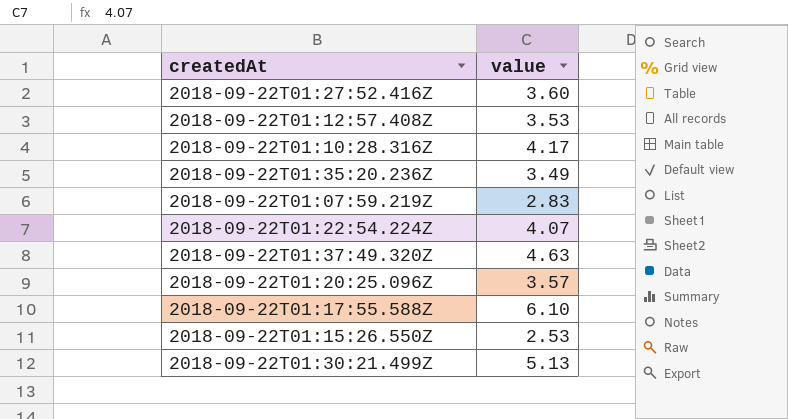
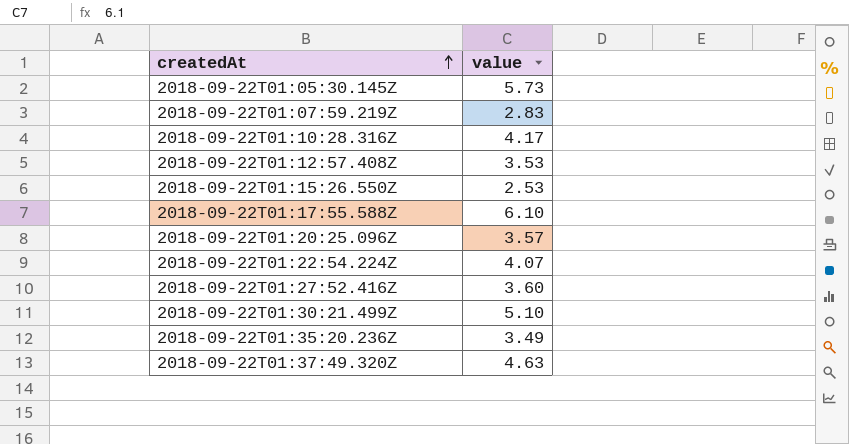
row order: none -> createdAt ascending
row 2018-09-22T01:05:30.145Z: none -> 5.73
2018-09-22T01:30:21.499Z | value: 5.13 -> 5.10

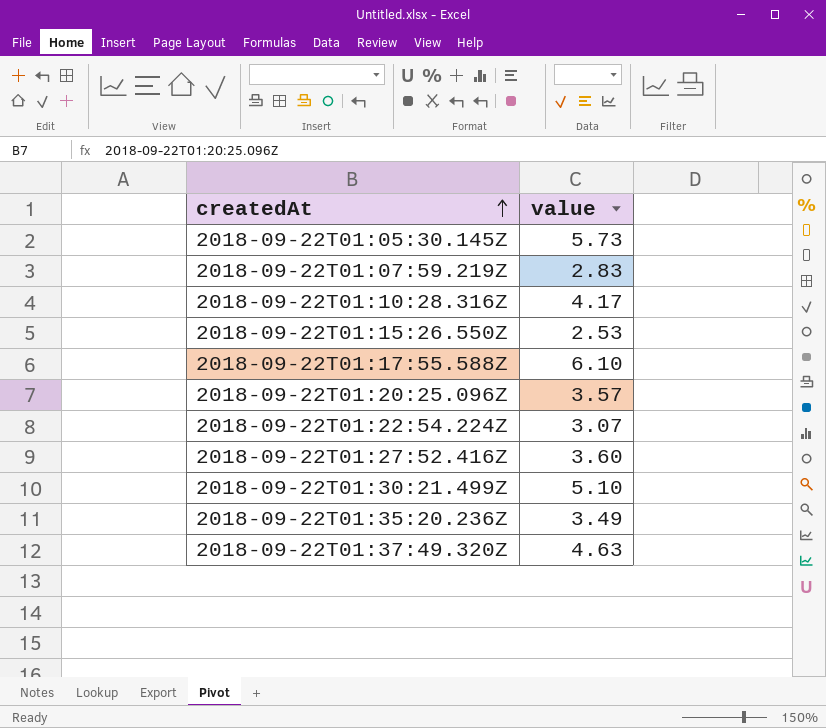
row 2018-09-22T01:12:57.408Z: 3.53 -> none
2018-09-22T01:22:54.224Z | value: 4.07 -> 3.07

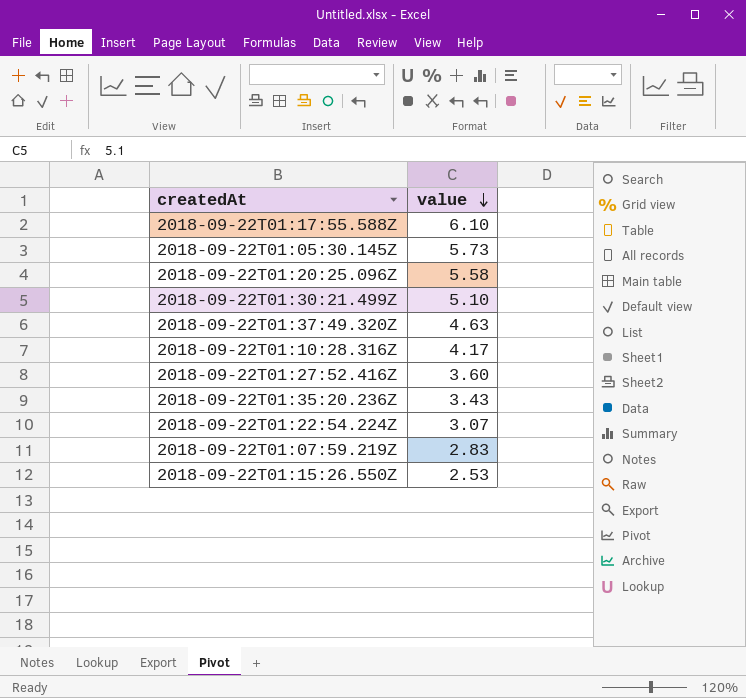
row order: createdAt ascending -> value descending
2018-09-22T01:20:25.096Z | value: 3.57 -> 5.58
2018-09-22T01:35:20.236Z | value: 3.49 -> 3.43

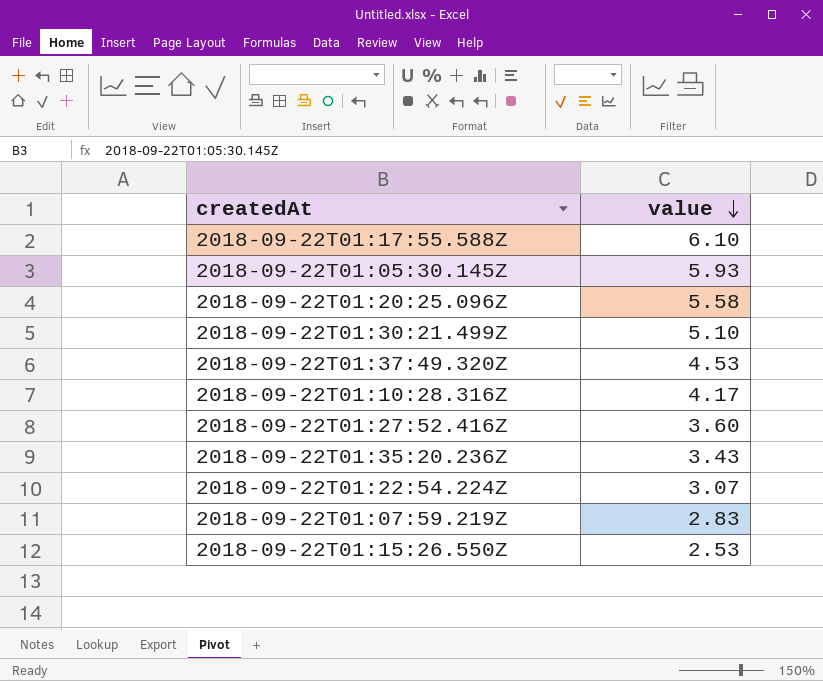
2018-09-22T01:05:30.145Z | value: 5.73 -> 5.93
2018-09-22T01:37:49.320Z | value: 4.63 -> 4.53

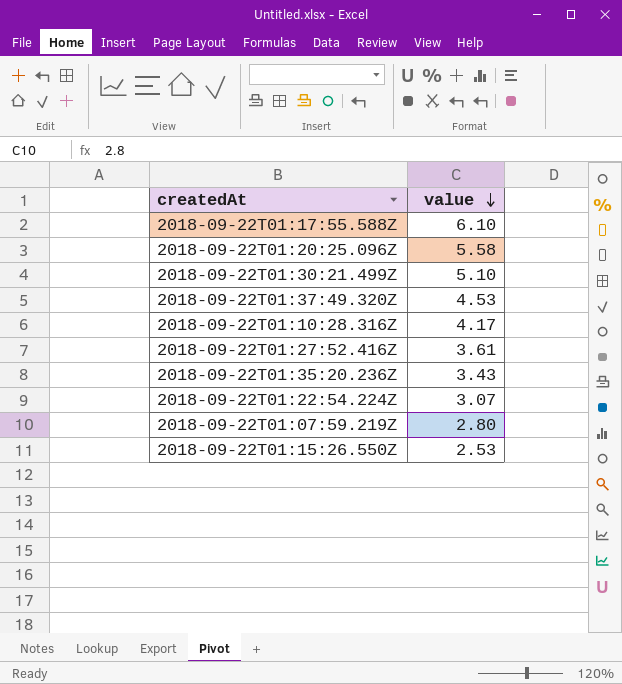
row 2018-09-22T01:05:30.145Z: 5.93 -> none
2018-09-22T01:27:52.416Z | value: 3.60 -> 3.61
2018-09-22T01:07:59.219Z | value: 2.83 -> 2.80

